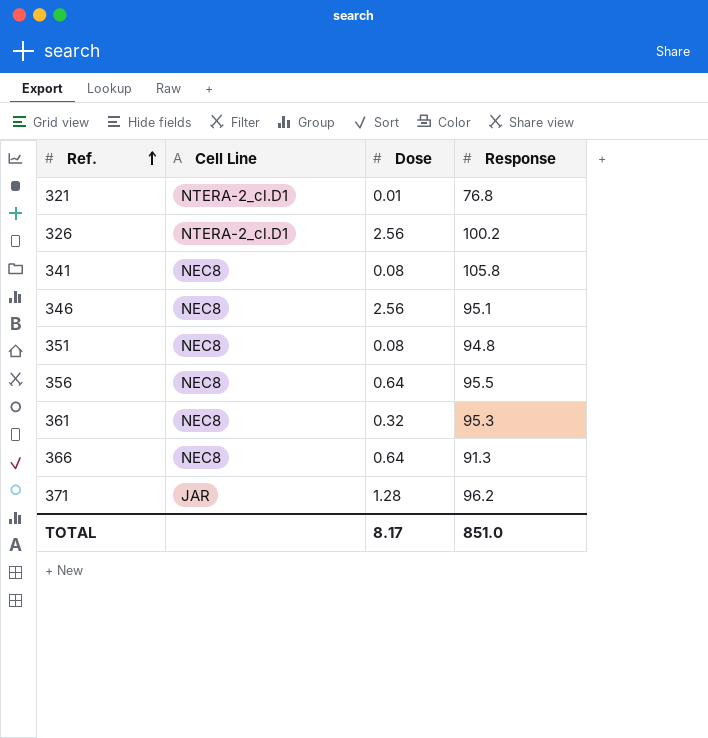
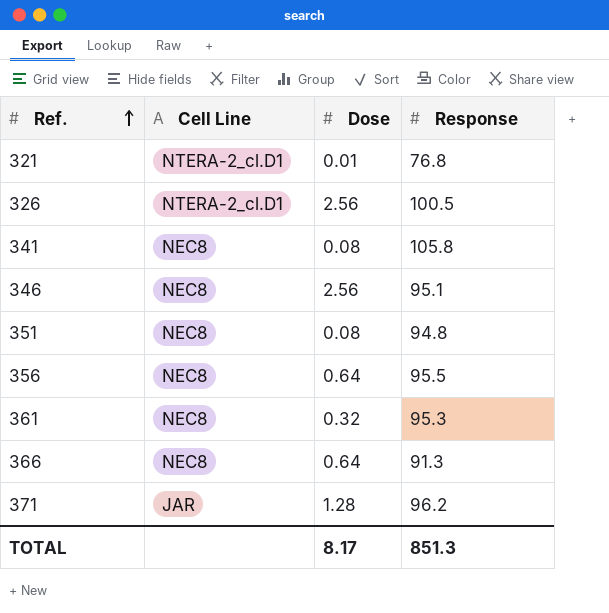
326 | Response: 100.2 -> 100.5
TOTAL | Response: 851.0 -> 851.3

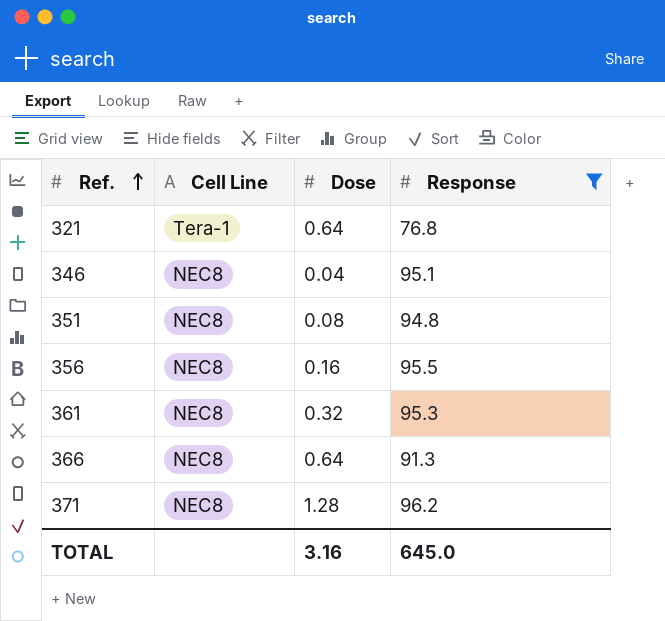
filter: none -> Response <= 96.2
321 | Cell Line: NTERA-2_cl.D1 -> Tera-1
321 | Dose: 0.01 -> 0.64
346 | Dose: 2.56 -> 0.04
356 | Dose: 0.64 -> 0.16
371 | Cell Line: JAR -> NEC8
TOTAL | Dose: 8.17 -> 3.16
TOTAL | Response: 851.3 -> 645.0

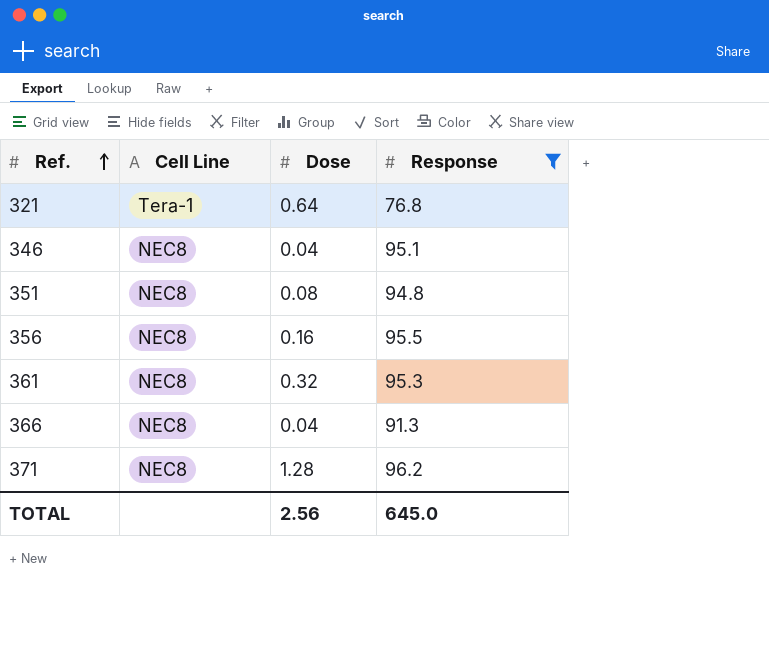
366 | Dose: 0.64 -> 0.04
TOTAL | Dose: 3.16 -> 2.56

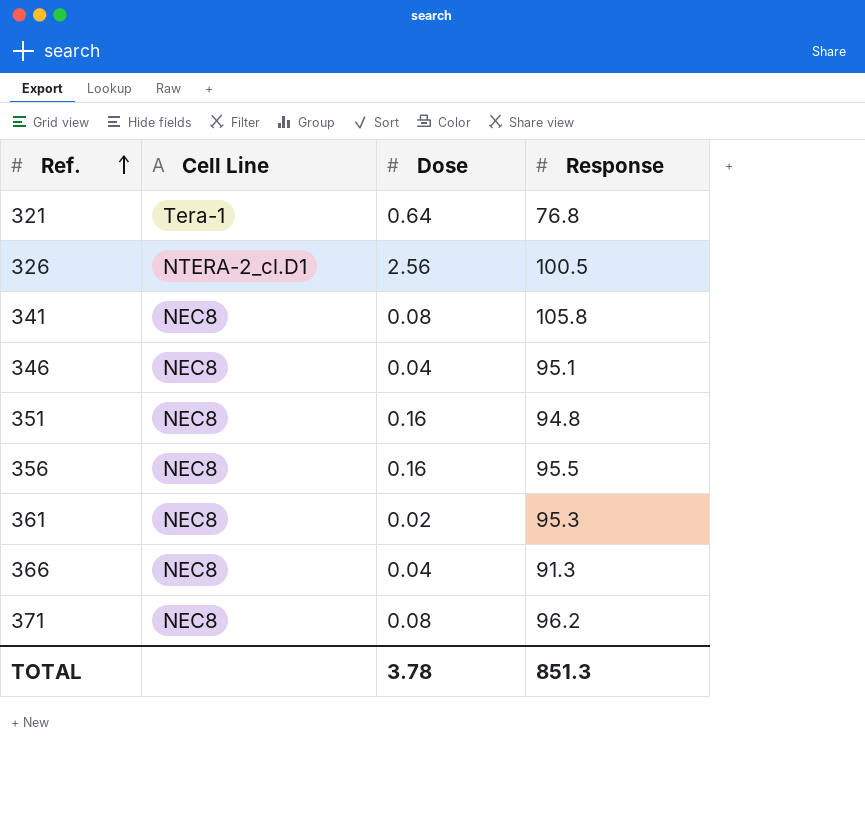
filter: Response <= 96.2 -> none
351 | Dose: 0.08 -> 0.16
361 | Dose: 0.32 -> 0.02
371 | Dose: 1.28 -> 0.08
TOTAL | Dose: 2.56 -> 3.78
TOTAL | Response: 645.0 -> 851.3

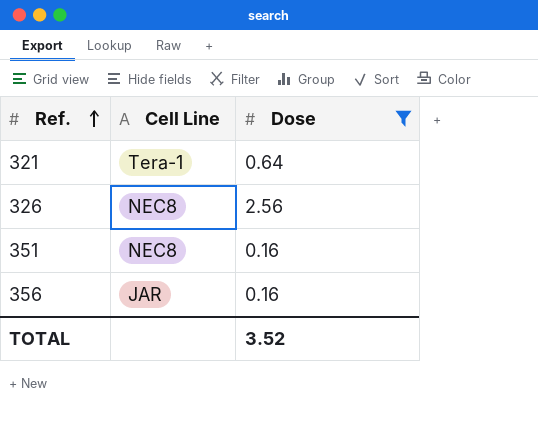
filter: none -> Dose >= 0.16
column Response | position: 4 -> none
326 | Cell Line: NTERA-2_cl.D1 -> NEC8
356 | Cell Line: NEC8 -> JAR
TOTAL | Dose: 3.78 -> 3.52

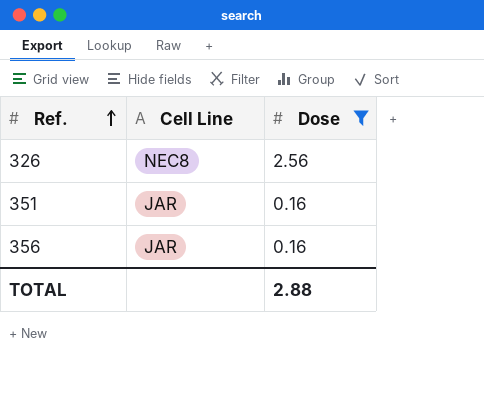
row 321: Tera-1 | 0.64 -> none
351 | Cell Line: NEC8 -> JAR
TOTAL | Dose: 3.52 -> 2.88

